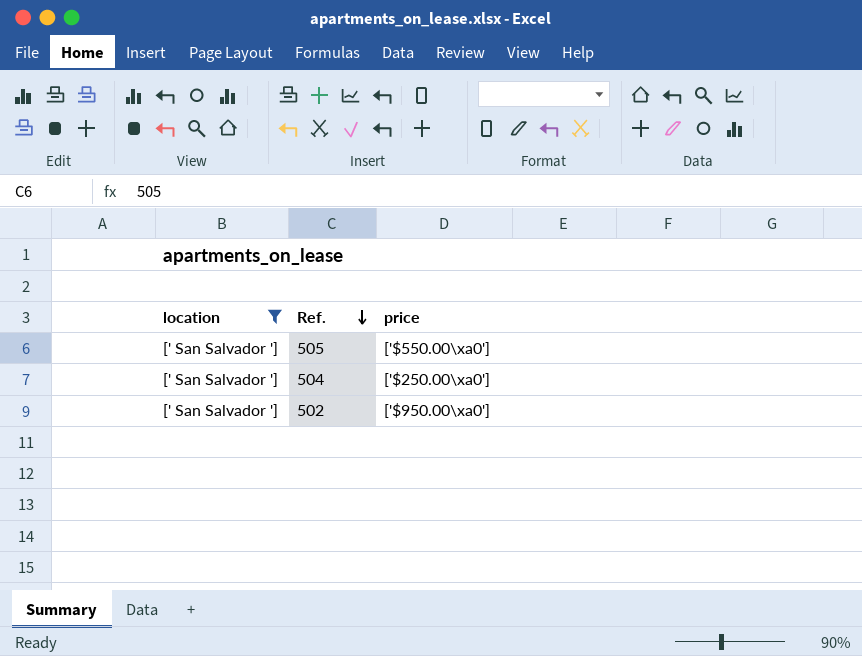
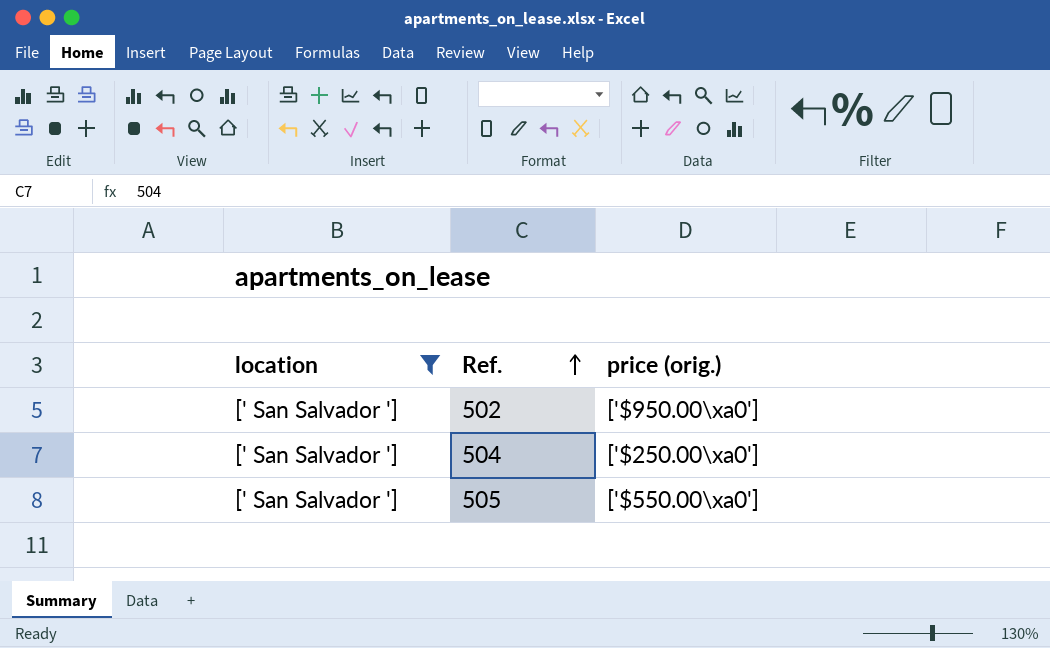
row order: Ref. descending -> Ref. ascending
column name: price -> price (orig.)

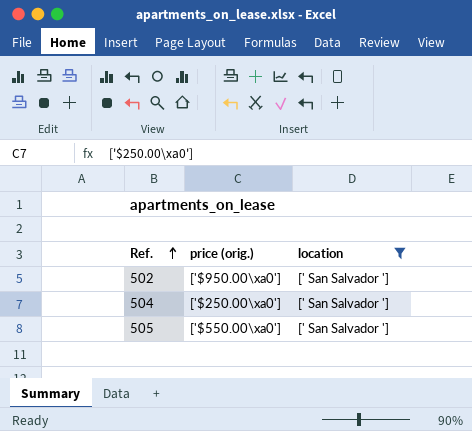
column location | position: 1 -> 3

